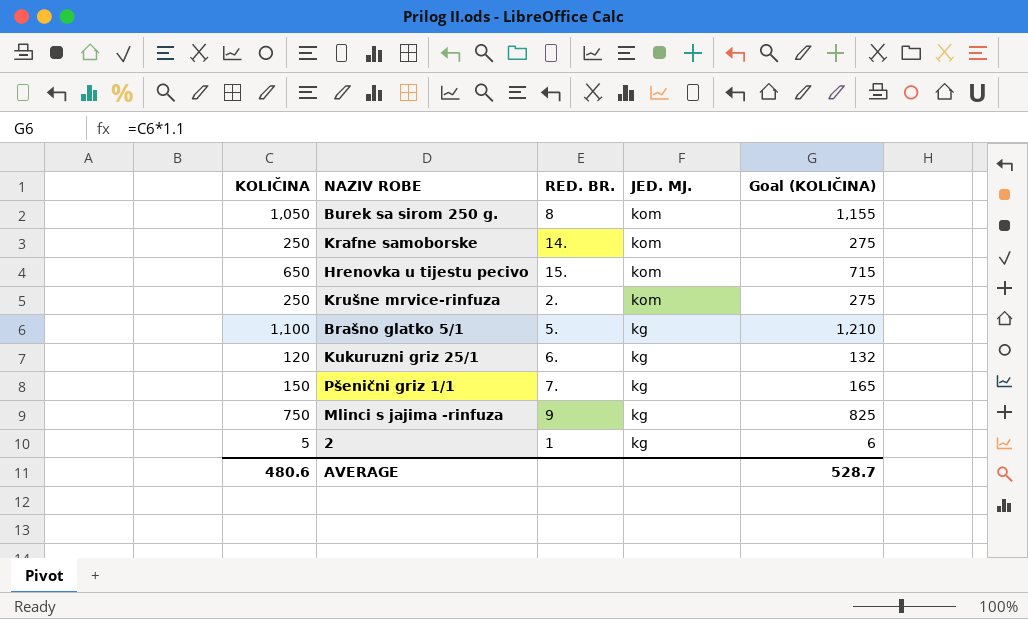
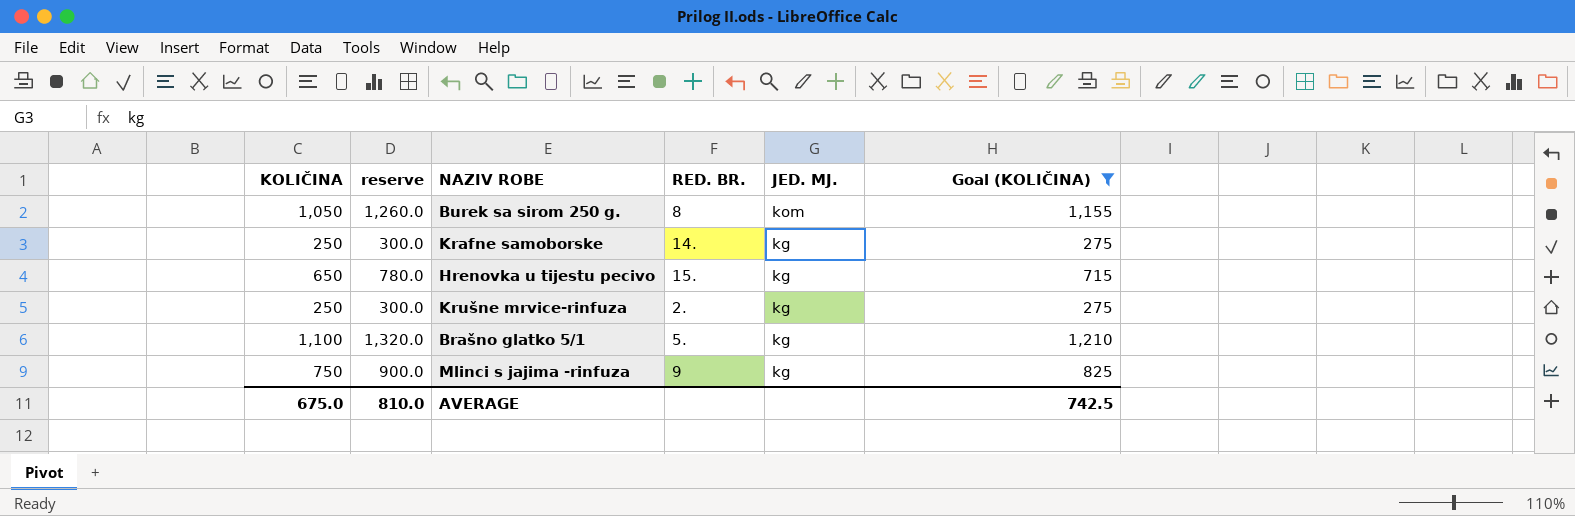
filter: none -> Goal (KOLIČINA) >= 275
column reserve | formula: none -> [KOLIČINA] * 1.2
Krafne samoborske | JED. MJ.: kom -> kg
Hrenovka u tijestu pecivo | JED. MJ.: kom -> kg
Krušne mrvice-rinfuza | JED. MJ.: kom -> kg
AVERAGE | KOLIČINA: 480.6 -> 675.0
AVERAGE | Goal (KOLIČINA): 528.7 -> 742.5

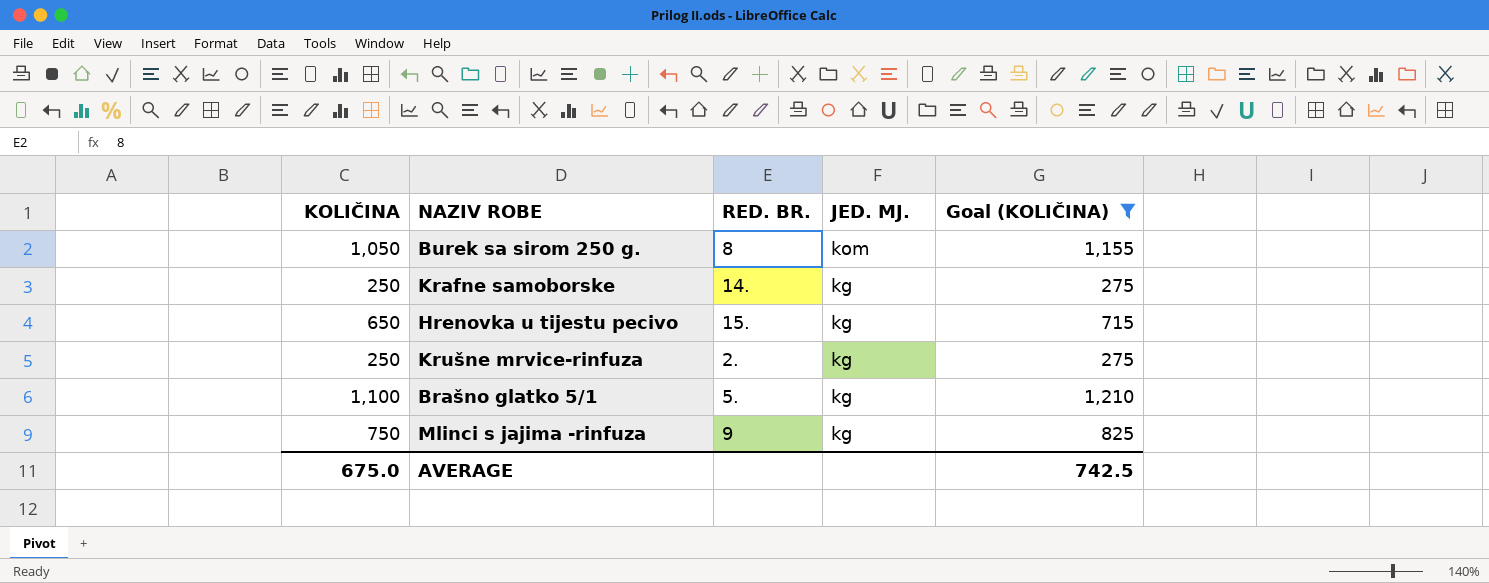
column reserve | formula: [KOLIČINA] * 1.2 -> none

